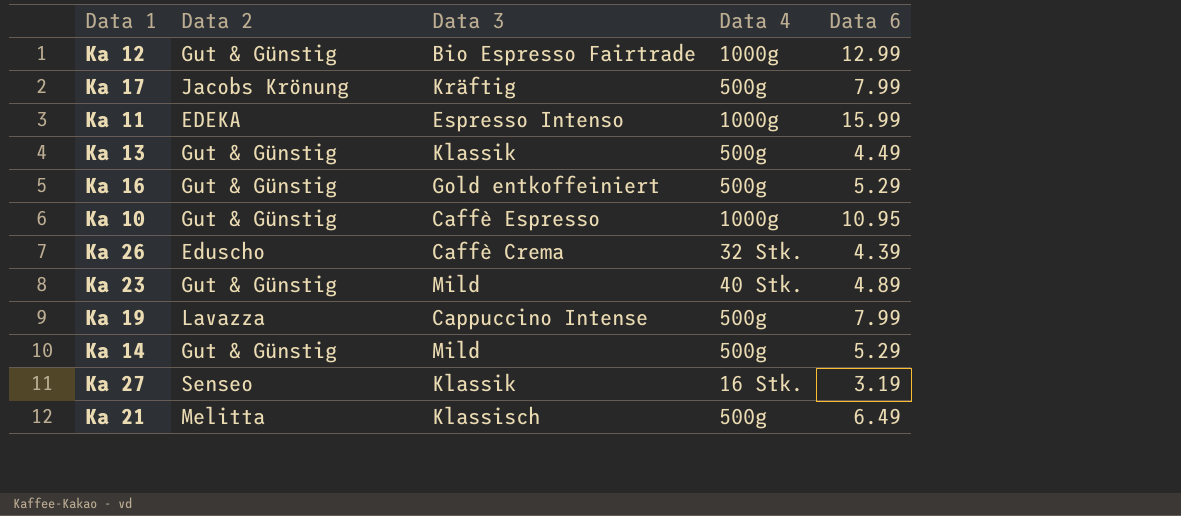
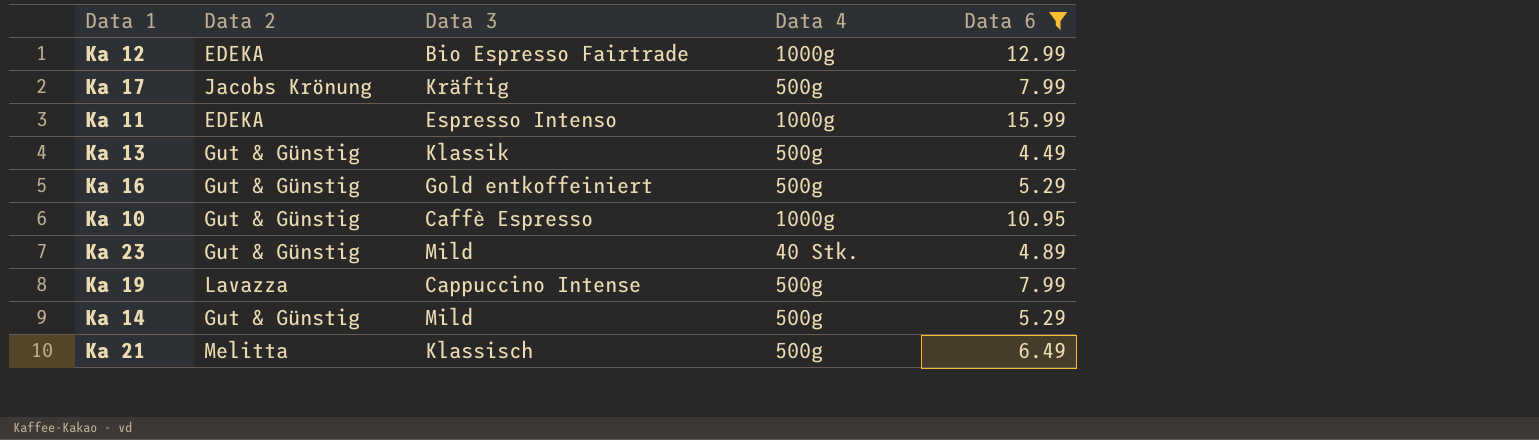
filter: none -> Data 6 >= 4.49
Ka 12 | Data 2: Gut & Günstig -> EDEKA

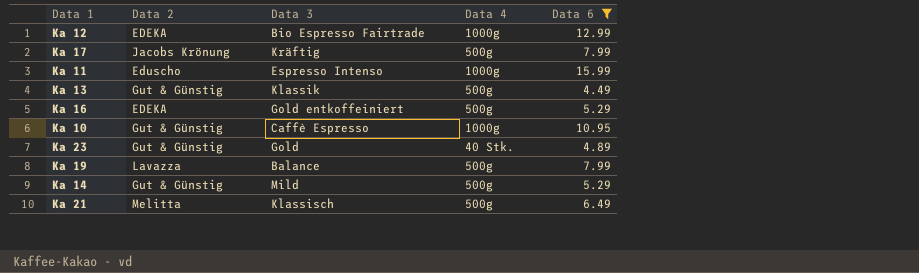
Ka 11 | Data 2: EDEKA -> Eduscho
Ka 16 | Data 2: Gut & Günstig -> EDEKA
Ka 23 | Data 3: Mild -> Gold
Ka 19 | Data 3: Cappuccino Intense -> Balance

